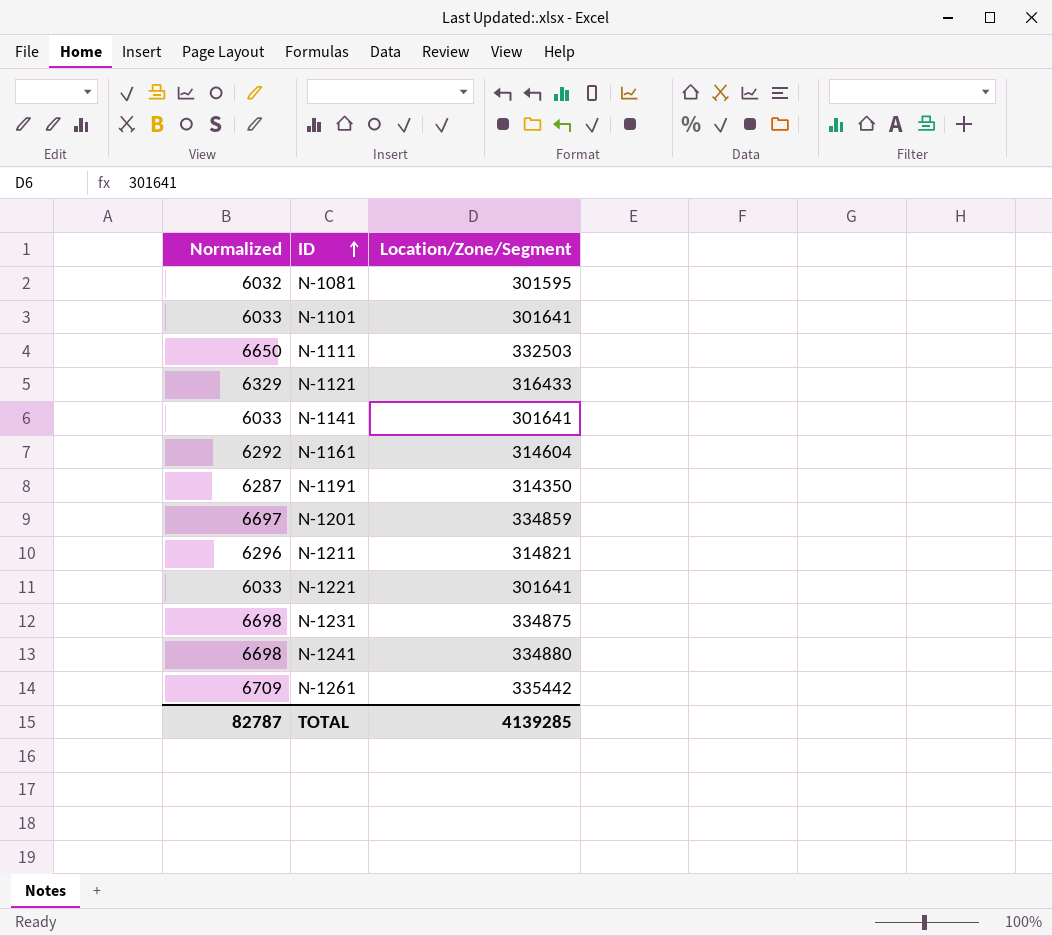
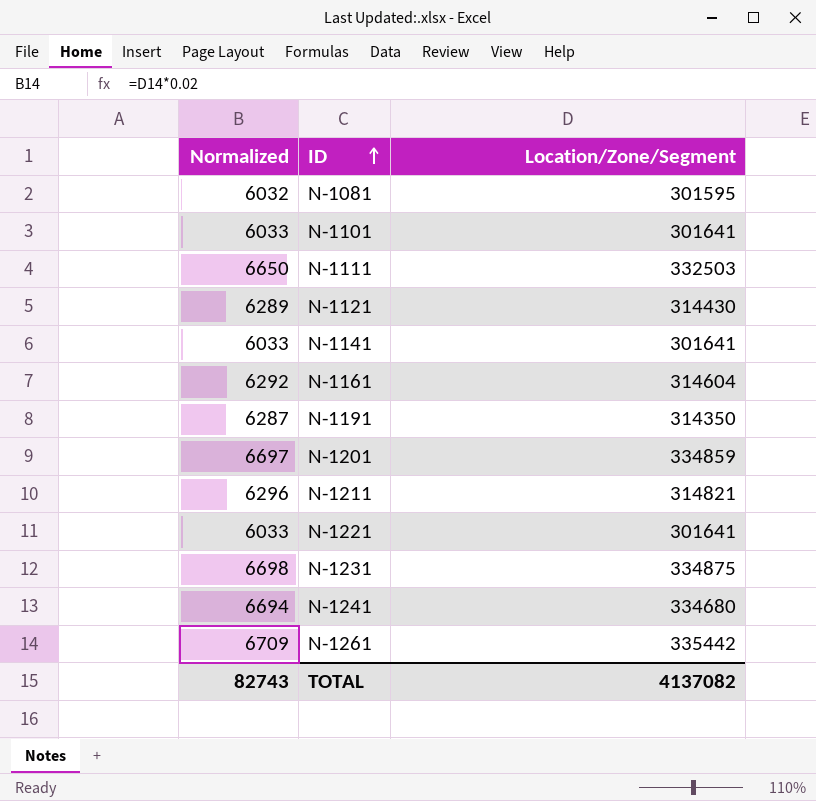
N-1121 | Normalized: 6329 -> 6289
N-1121 | Location/Zone/Segment: 316433 -> 314430
N-1241 | Normalized: 6698 -> 6694
N-1241 | Location/Zone/Segment: 334880 -> 334680
TOTAL | Normalized: 82787 -> 82743
TOTAL | Location/Zone/Segment: 4139285 -> 4137082

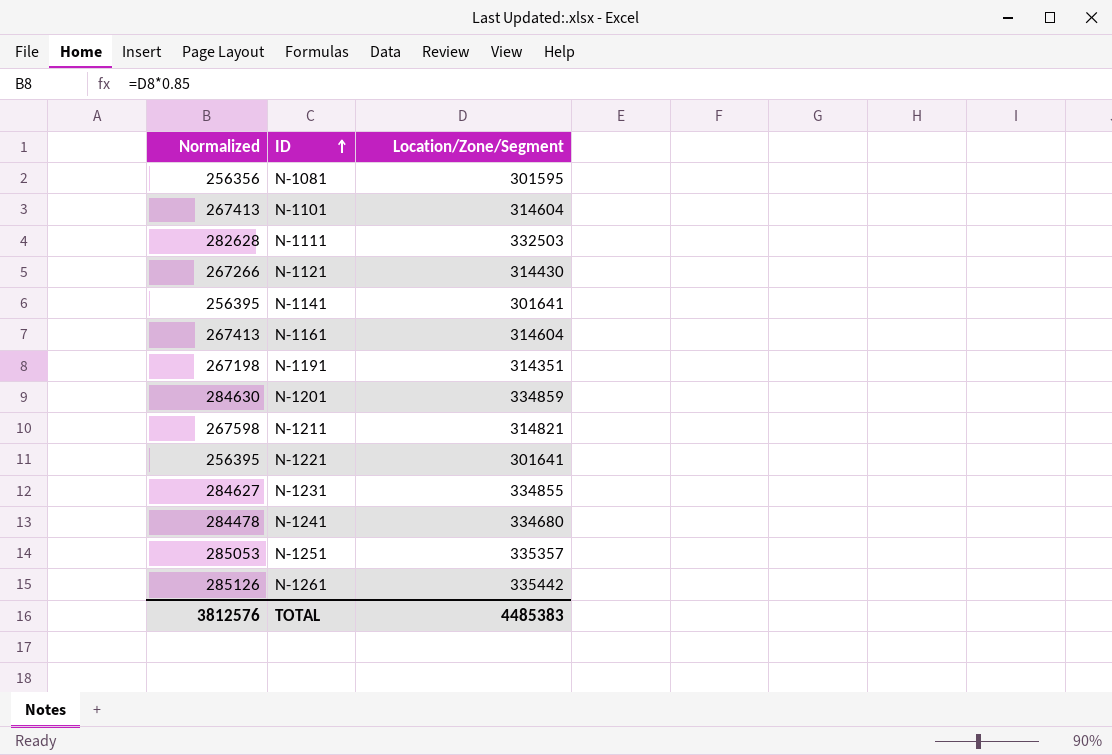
column Normalized | formula: [Location/Zone/Segment] * 0.02 -> [Location/Zone/Segment] * 0.85
N-1101 | Location/Zone/Segment: 301641 -> 314604
N-1191 | Location/Zone/Segment: 314350 -> 314351
N-1231 | Location/Zone/Segment: 334875 -> 334855
row N-1251: none -> 285053 | 335357
TOTAL | Normalized: 82743 -> 3812576
TOTAL | Location/Zone/Segment: 4137082 -> 4485383

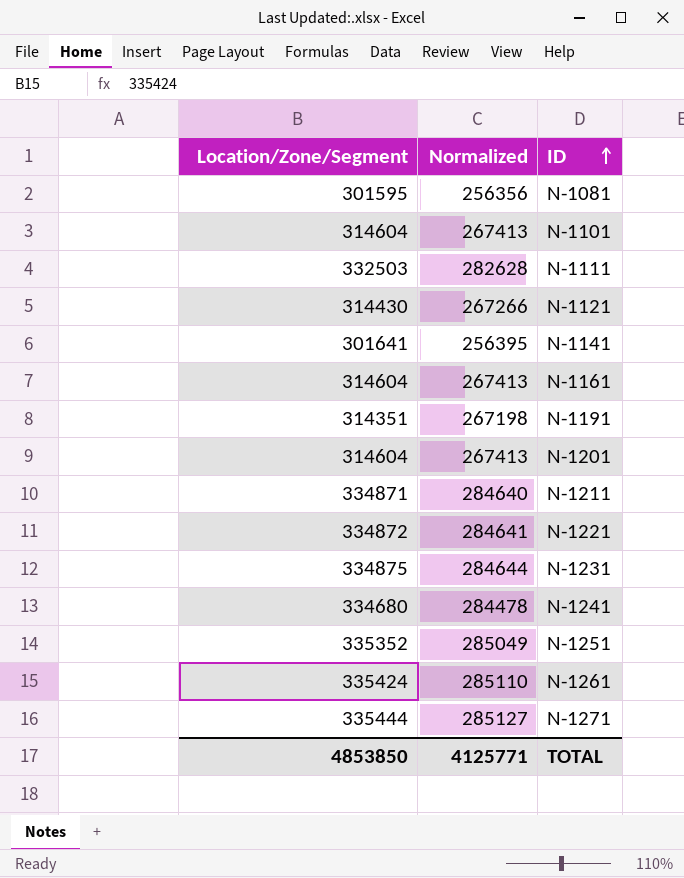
column Location/Zone/Segment | position: 3 -> 1
N-1201 | Location/Zone/Segment: 334859 -> 314604
N-1201 | Normalized: 284630 -> 267413
N-1211 | Location/Zone/Segment: 314821 -> 334871
N-1211 | Normalized: 267598 -> 284640
N-1221 | Location/Zone/Segment: 301641 -> 334872
N-1221 | Normalized: 256395 -> 284641
N-1231 | Location/Zone/Segment: 334855 -> 334875
N-1231 | Normalized: 284627 -> 284644
N-1251 | Location/Zone/Segment: 335357 -> 335352
N-1251 | Normalized: 285053 -> 285049
N-1261 | Location/Zone/Segment: 335442 -> 335424
N-1261 | Normalized: 285126 -> 285110
row N-1271: none -> 335444 | 285127
TOTAL | Location/Zone/Segment: 4485383 -> 4853850
TOTAL | Normalized: 3812576 -> 4125771

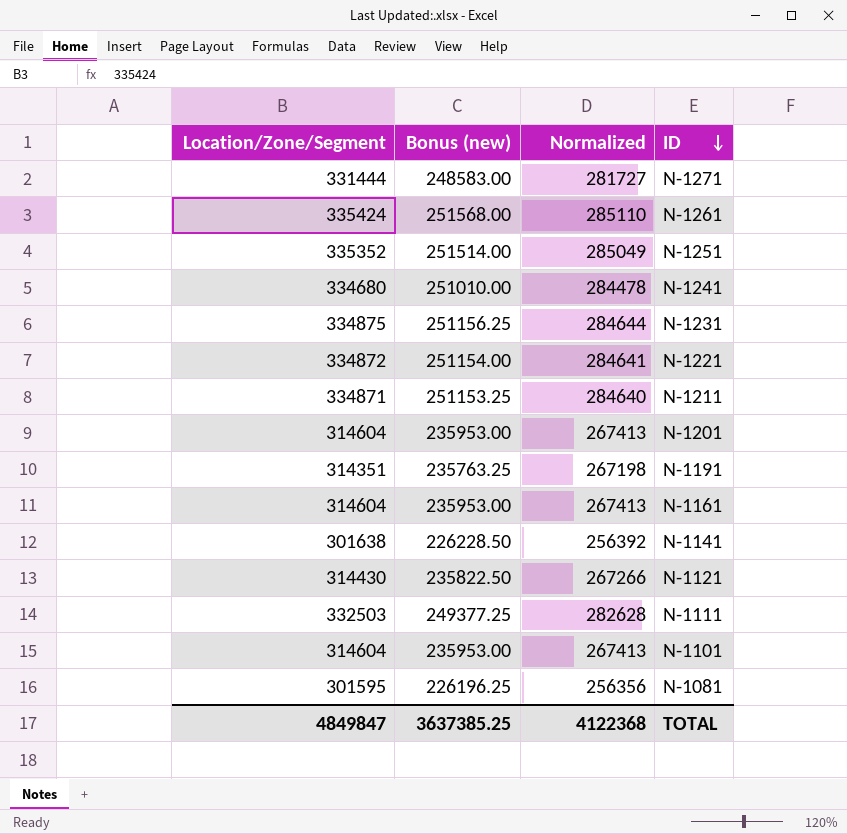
row order: ID ascending -> ID descending
column Bonus (new) | formula: none -> [Location/Zone/Segment] * 0.75
N-1271 | Location/Zone/Segment: 335444 -> 331444
N-1271 | Normalized: 285127 -> 281727
N-1141 | Location/Zone/Segment: 301641 -> 301638
N-1141 | Normalized: 256395 -> 256392
TOTAL | Location/Zone/Segment: 4853850 -> 4849847
TOTAL | Normalized: 4125771 -> 4122368

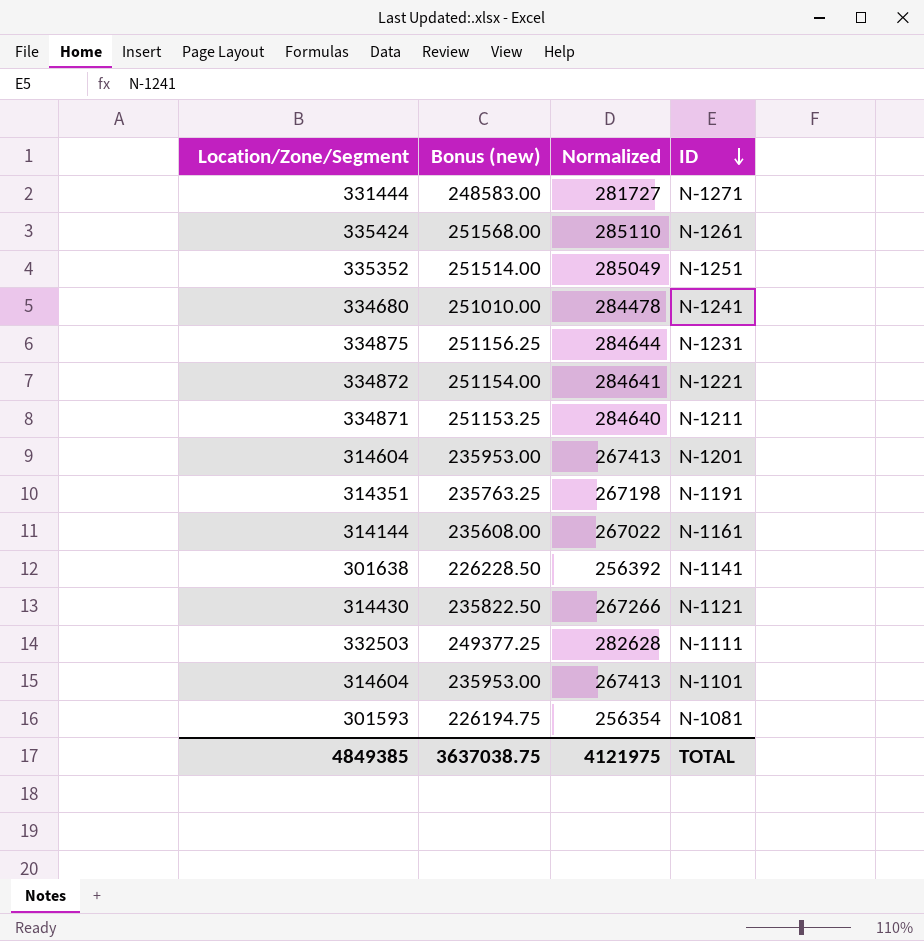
N-1161 | Location/Zone/Segment: 314604 -> 314144
N-1161 | Bonus (new): 235953.00 -> 235608.00
N-1161 | Normalized: 267413 -> 267022
N-1081 | Location/Zone/Segment: 301595 -> 301593
N-1081 | Bonus (new): 226196.25 -> 226194.75
N-1081 | Normalized: 256356 -> 256354
TOTAL | Location/Zone/Segment: 4849847 -> 4849385
TOTAL | Bonus (new): 3637385.25 -> 3637038.75
TOTAL | Normalized: 4122368 -> 4121975

